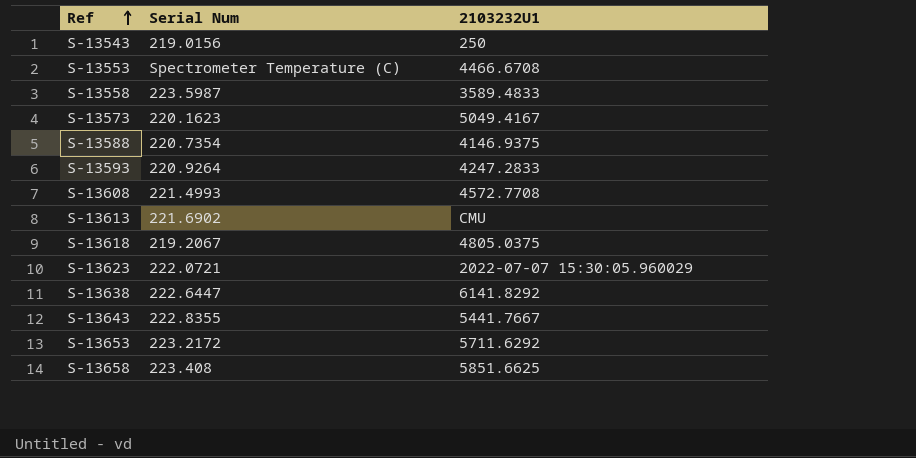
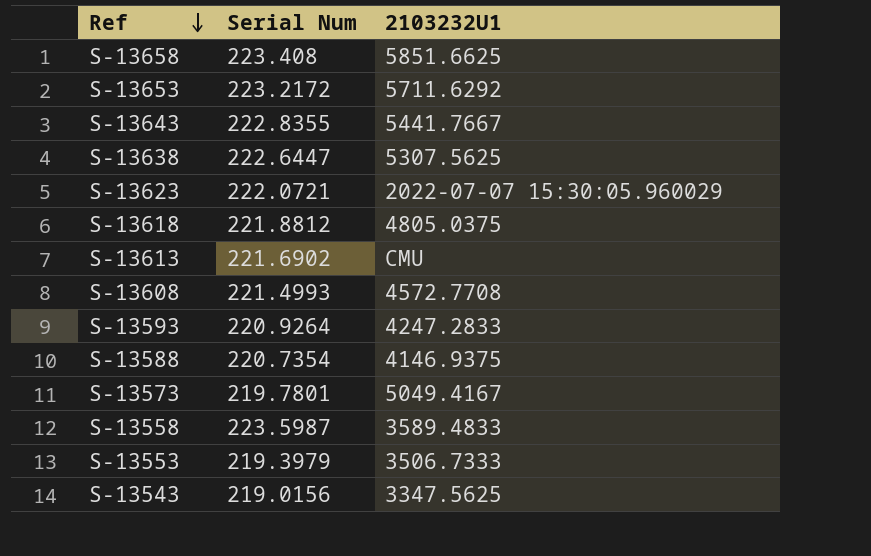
row order: Ref ascending -> Ref descending
S-13638 | 2103232U1: 6141.8292 -> 5307.5625
S-13618 | Serial Num: 219.2067 -> 221.8812
S-13573 | Serial Num: 220.1623 -> 219.7801
S-13553 | Serial Num: Spectrometer Temperature (C) -> 219.3979
S-13553 | 2103232U1: 4466.6708 -> 3506.7333
S-13543 | 2103232U1: 250 -> 3347.5625

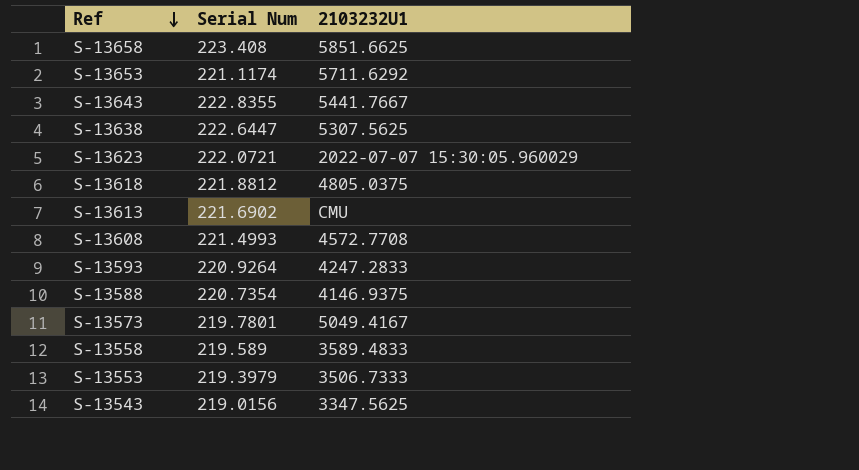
S-13653 | Serial Num: 223.2172 -> 221.1174
S-13558 | Serial Num: 223.5987 -> 219.589

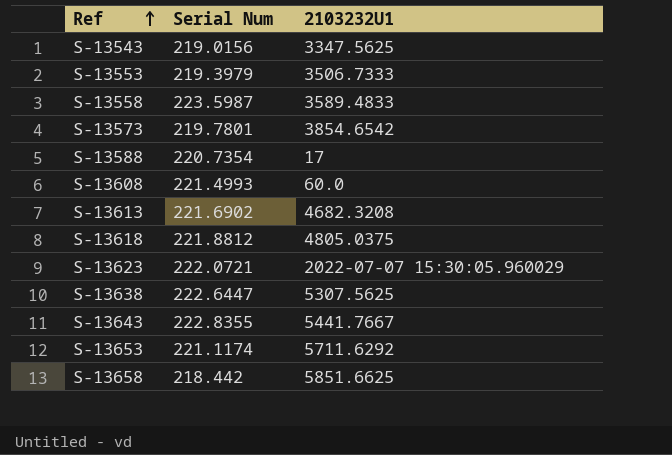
row order: Ref descending -> Ref ascending
row S-13593: 220.9264 | 4247.2833 -> none
S-13558 | Serial Num: 219.589 -> 223.5987
S-13573 | 2103232U1: 5049.4167 -> 3854.6542
S-13588 | 2103232U1: 4146.9375 -> 17
S-13608 | 2103232U1: 4572.7708 -> 60.0
S-13613 | 2103232U1: CMU -> 4682.3208
S-13658 | Serial Num: 223.408 -> 218.442

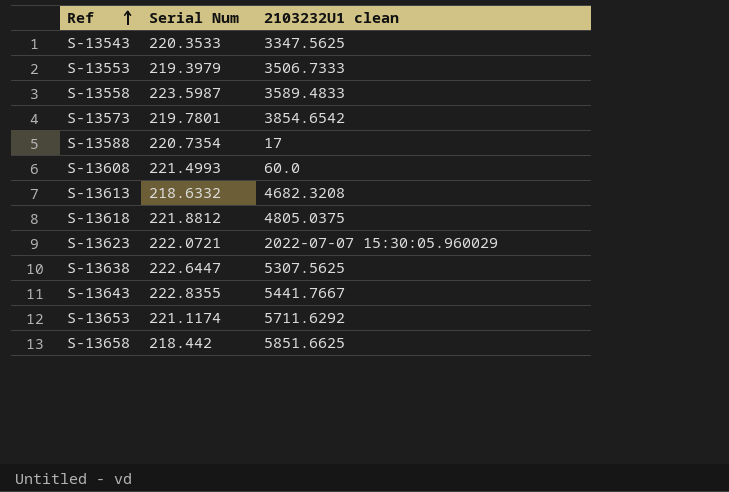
column name: 2103232U1 -> 2103232U1 clean
S-13543 | Serial Num: 219.0156 -> 220.3533
S-13613 | Serial Num: 221.6902 -> 218.6332

